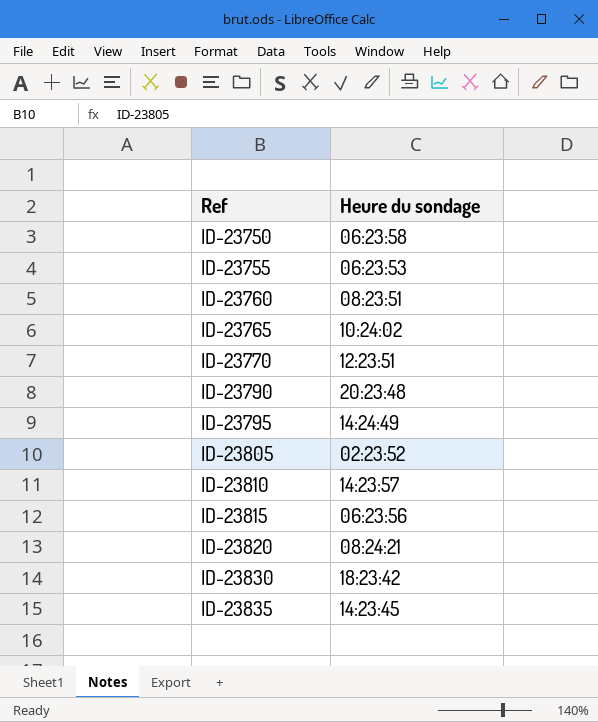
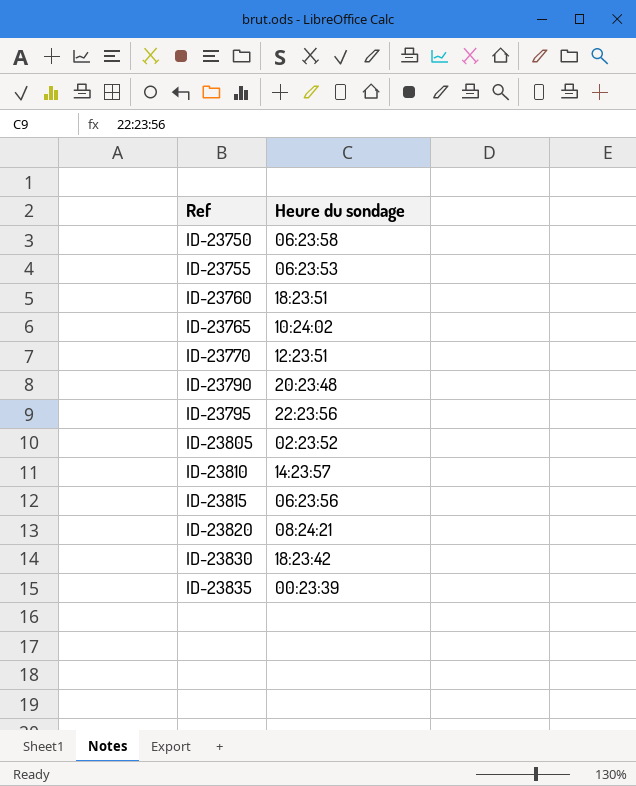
ID-23760 | Heure du sondage: 08:23:51 -> 18:23:51
ID-23795 | Heure du sondage: 14:24:49 -> 22:23:56
ID-23835 | Heure du sondage: 14:23:45 -> 00:23:39

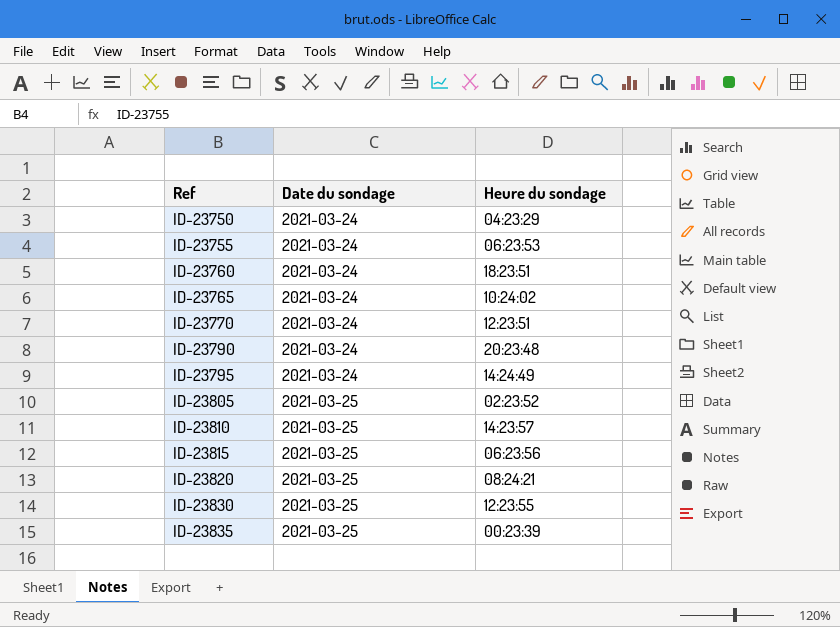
column Date du sondage | position: none -> 2
ID-23750 | Heure du sondage: 06:23:58 -> 04:23:29
ID-23795 | Heure du sondage: 22:23:56 -> 14:24:49
ID-23830 | Heure du sondage: 18:23:42 -> 12:23:55

